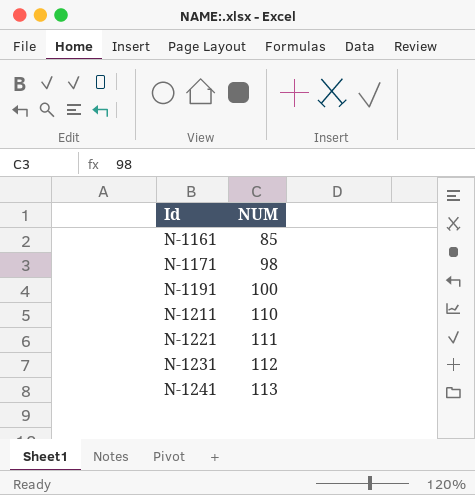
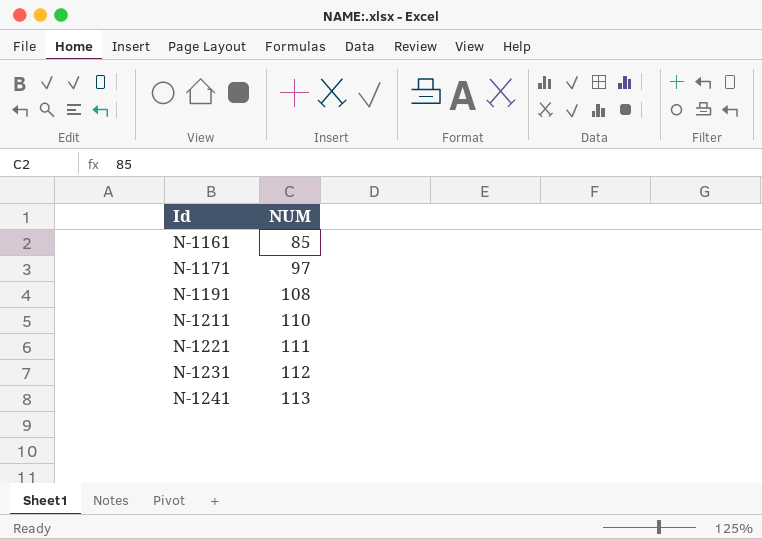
N-1171 | NUM: 98 -> 97
N-1191 | NUM: 100 -> 108

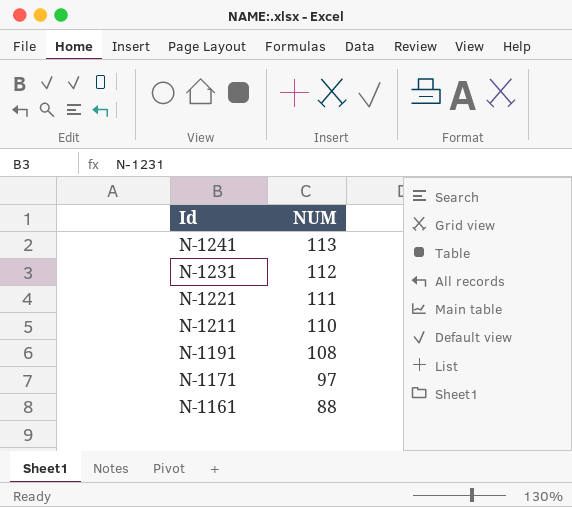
row order: Id ascending -> Id descending
N-1161 | NUM: 85 -> 88

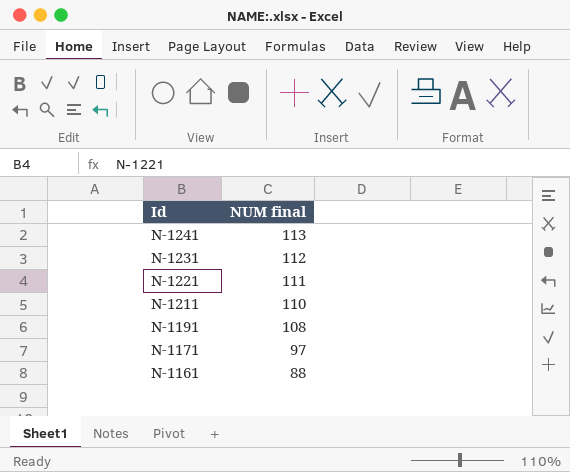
column name: NUM -> NUM final

